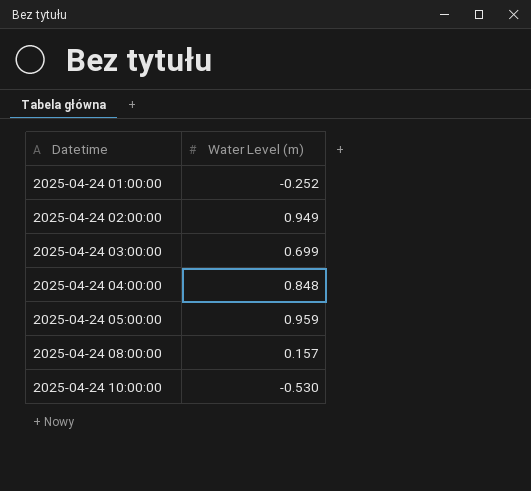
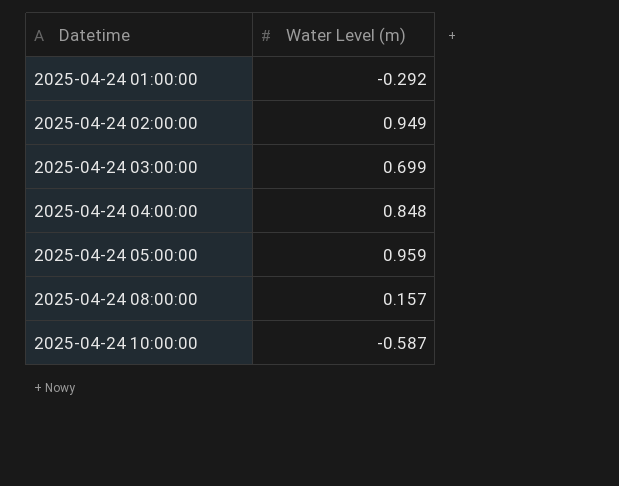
2025-04-24 01:00:00 | Water Level (m): -0.252 -> -0.292
2025-04-24 10:00:00 | Water Level (m): -0.530 -> -0.587

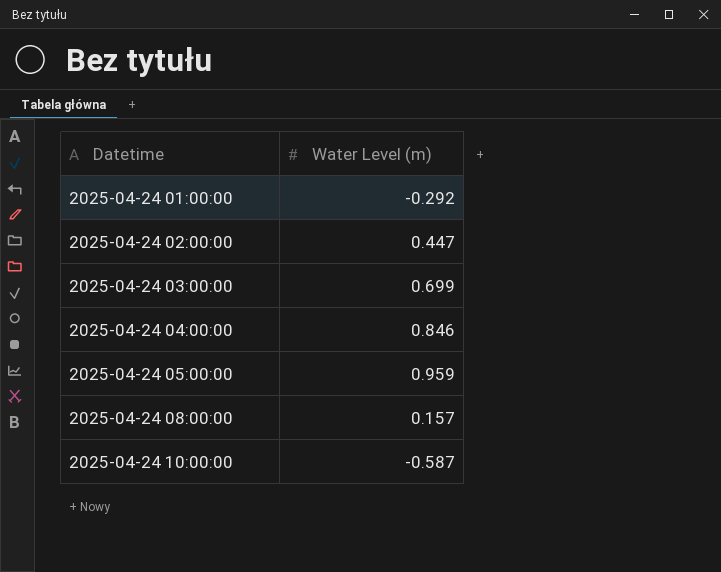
2025-04-24 02:00:00 | Water Level (m): 0.949 -> 0.447
2025-04-24 04:00:00 | Water Level (m): 0.848 -> 0.846

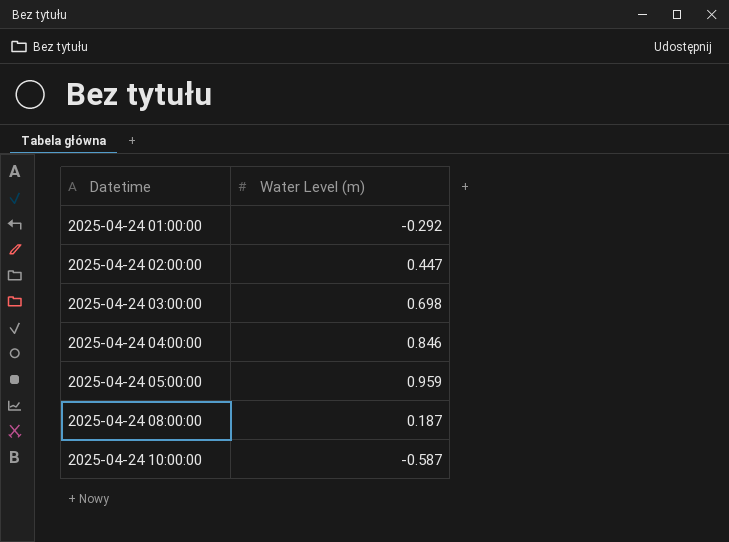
2025-04-24 03:00:00 | Water Level (m): 0.699 -> 0.698
2025-04-24 08:00:00 | Water Level (m): 0.157 -> 0.187

